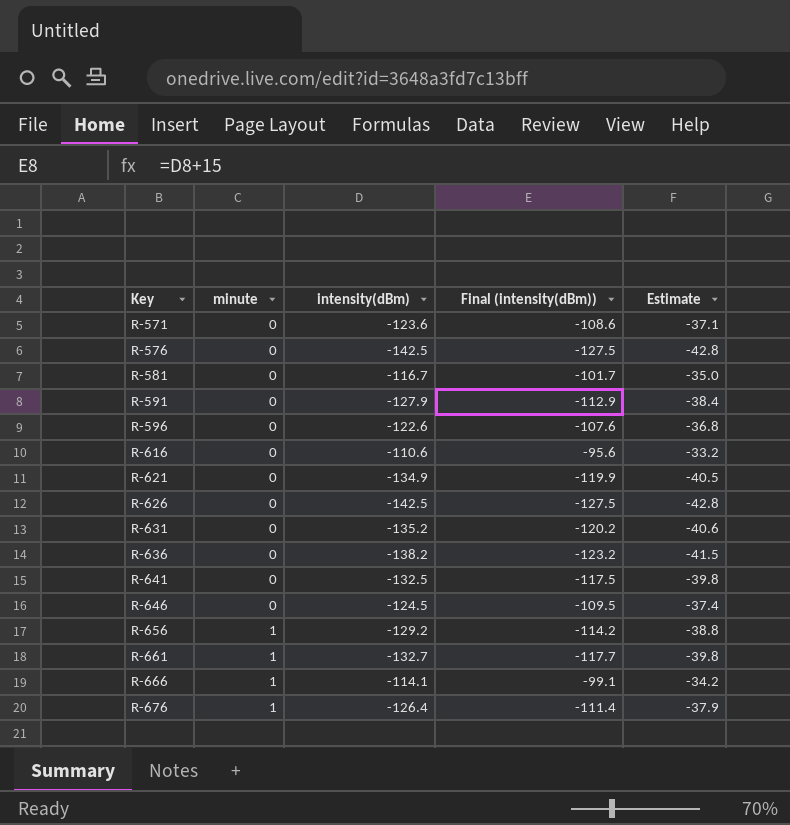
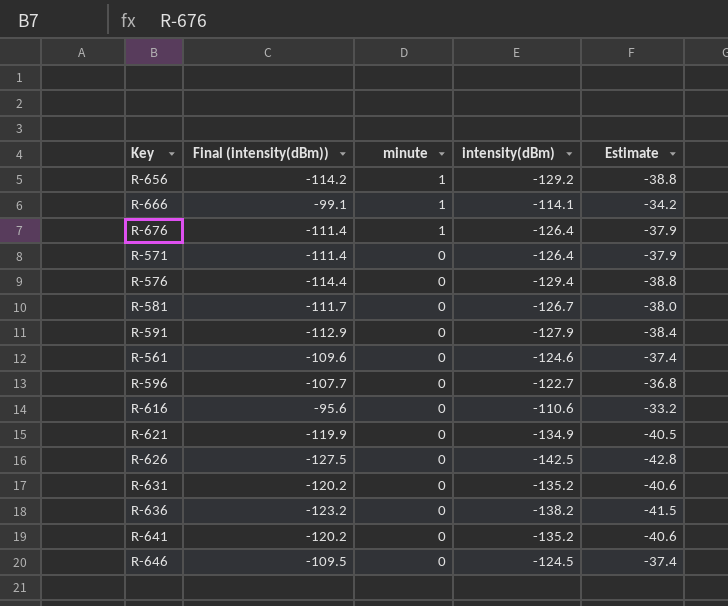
row order: Key ascending -> minute descending
column Final (intensity(dBm)) | position: 4 -> 2
row R-661: 1 | -132.7 | -117.7 | -39.8 -> none
R-571 | Final (intensity(dBm)): -108.6 -> -111.4
R-571 | intensity(dBm): -123.6 -> -126.4
R-571 | Estimate: -37.1 -> -37.9
R-576 | Final (intensity(dBm)): -127.5 -> -114.4
R-576 | intensity(dBm): -142.5 -> -129.4
R-576 | Estimate: -42.8 -> -38.8
R-581 | Final (intensity(dBm)): -101.7 -> -111.7
R-581 | intensity(dBm): -116.7 -> -126.7
R-581 | Estimate: -35.0 -> -38.0
row R-561: none -> -109.6 | 0 | -124.6 | -37.4
R-596 | Final (intensity(dBm)): -107.6 -> -107.7
R-596 | intensity(dBm): -122.6 -> -122.7
R-641 | Final (intensity(dBm)): -117.5 -> -120.2
R-641 | intensity(dBm): -132.5 -> -135.2
R-641 | Estimate: -39.8 -> -40.6

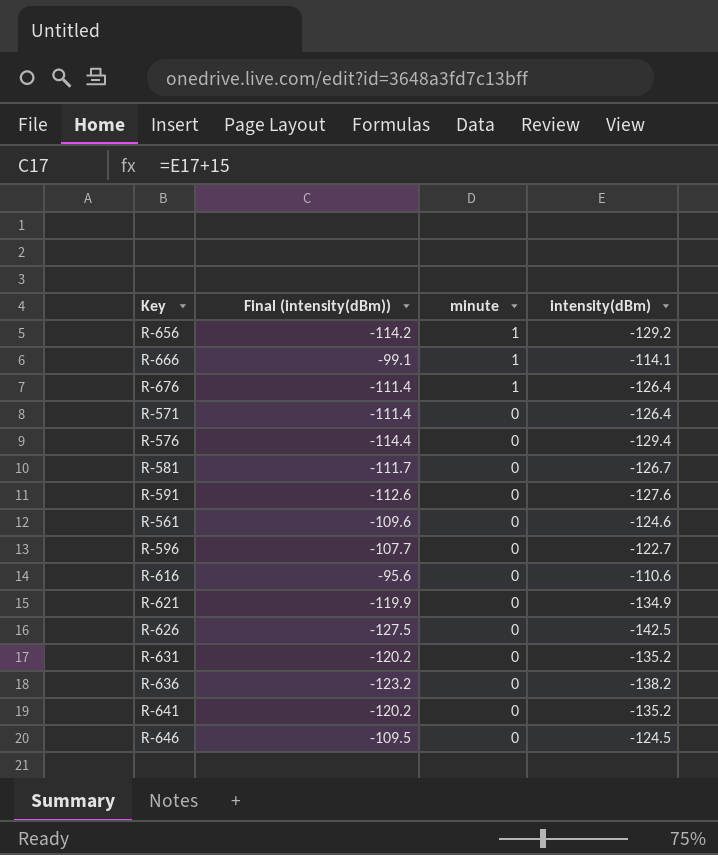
column Estimate | formula: [intensity(dBm)] * 0.3 -> none
R-591 | Final (intensity(dBm)): -112.9 -> -112.6
R-591 | intensity(dBm): -127.9 -> -127.6

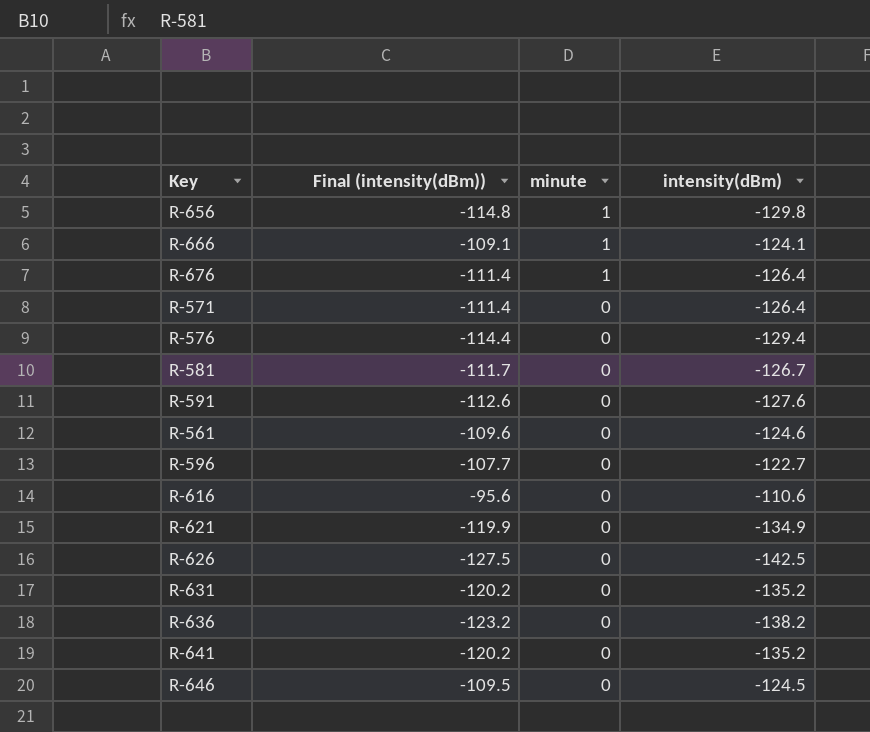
R-656 | Final (intensity(dBm)): -114.2 -> -114.8
R-656 | intensity(dBm): -129.2 -> -129.8
R-666 | Final (intensity(dBm)): -99.1 -> -109.1
R-666 | intensity(dBm): -114.1 -> -124.1

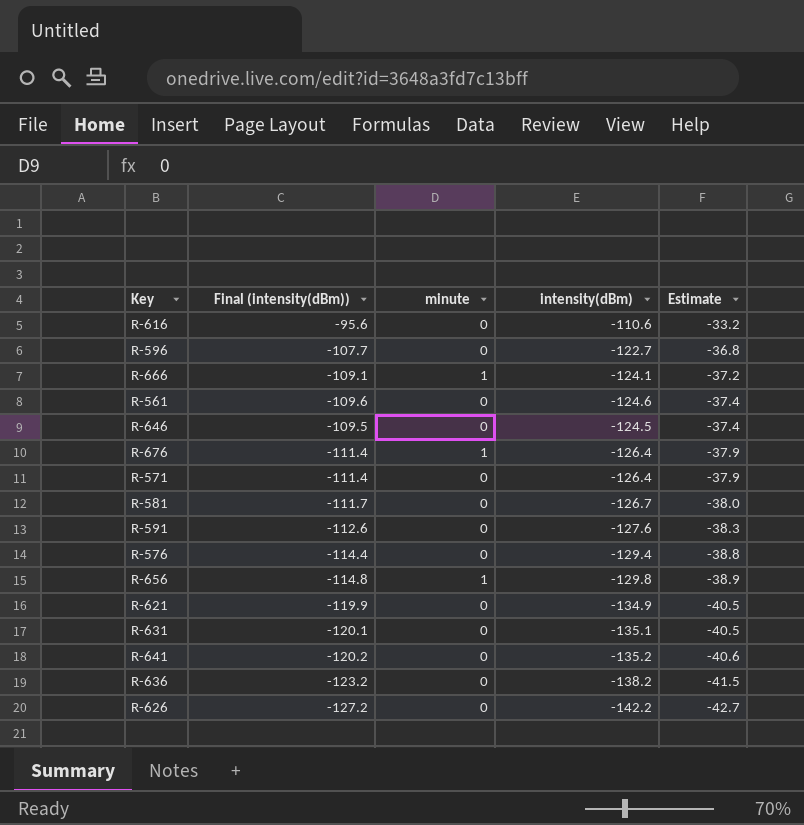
row order: minute descending -> Estimate descending
column Estimate | formula: none -> [intensity(dBm)] * 0.3
R-631 | Final (intensity(dBm)): -120.2 -> -120.1
R-631 | intensity(dBm): -135.2 -> -135.1
R-626 | Final (intensity(dBm)): -127.5 -> -127.2
R-626 | intensity(dBm): -142.5 -> -142.2

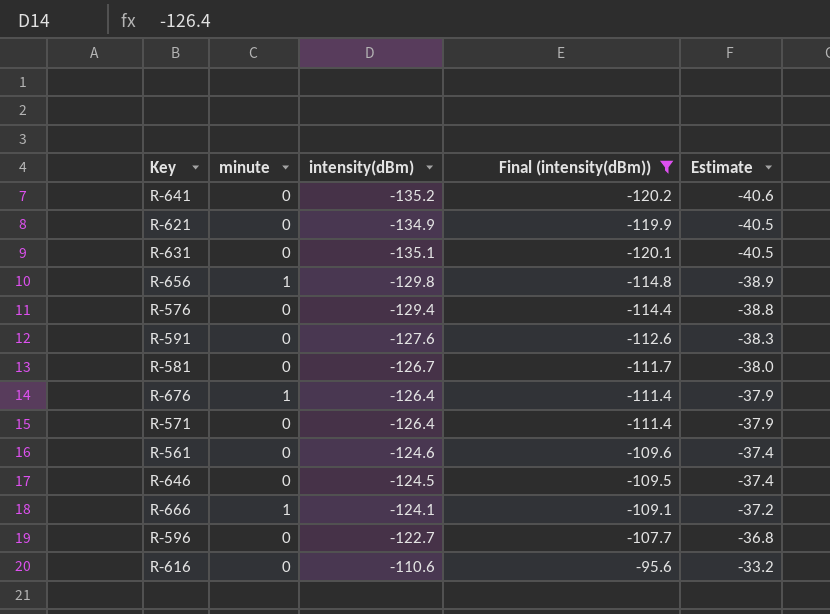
filter: none -> Final (intensity(dBm)) >= -120.2
row order: Estimate descending -> Estimate ascending
column Final (intensity(dBm)) | position: 2 -> 4

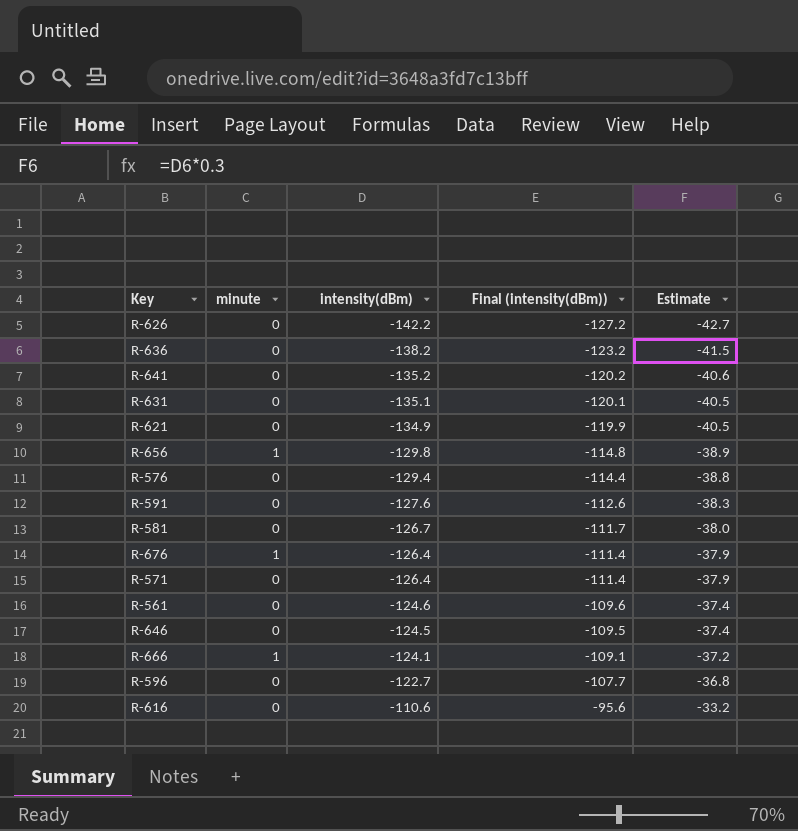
filter: Final (intensity(dBm)) >= -120.2 -> none
row order: Estimate ascending -> intensity(dBm) ascending

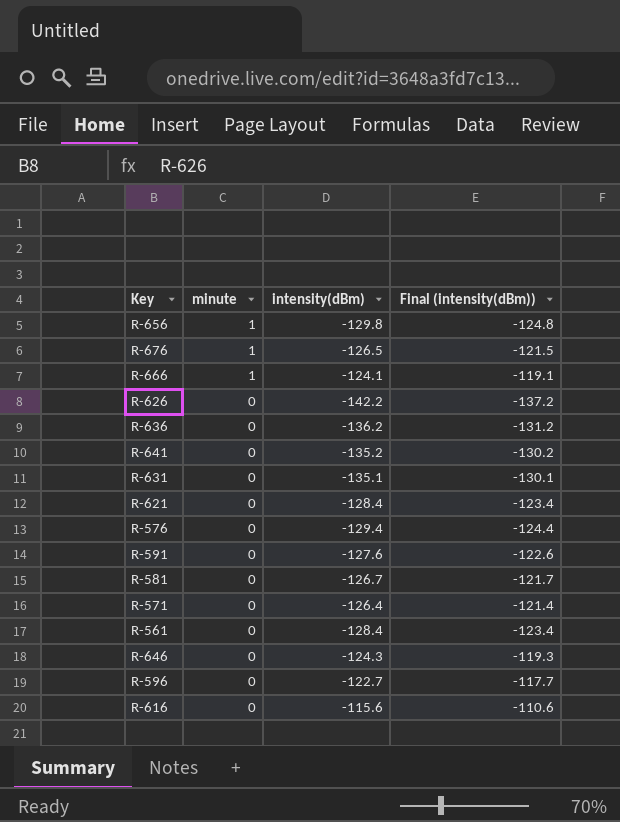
row order: intensity(dBm) ascending -> minute descending
column Estimate | formula: [intensity(dBm)] * 0.3 -> none
column Final (intensity(dBm)) | formula: [intensity(dBm)] + 15 -> [intensity(dBm)] + 5
R-676 | intensity(dBm): -126.4 -> -126.5
R-636 | intensity(dBm): -138.2 -> -136.2
R-621 | intensity(dBm): -134.9 -> -128.4
R-561 | intensity(dBm): -124.6 -> -128.4
R-646 | intensity(dBm): -124.5 -> -124.3
R-616 | intensity(dBm): -110.6 -> -115.6

